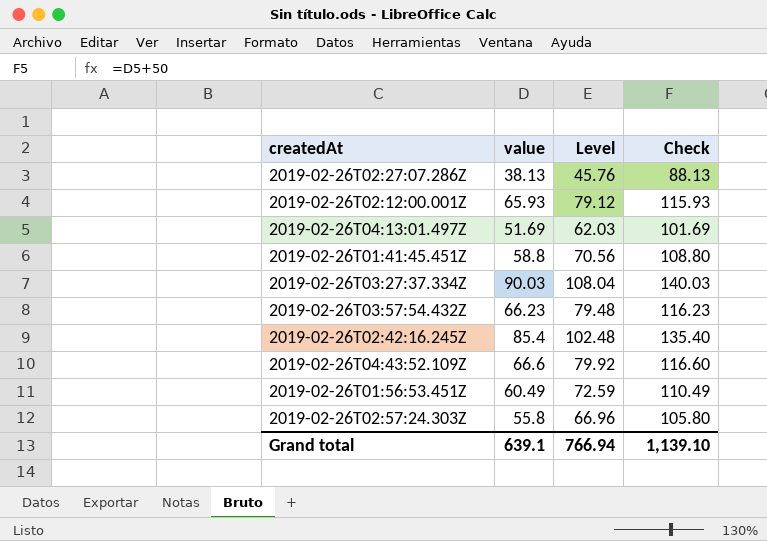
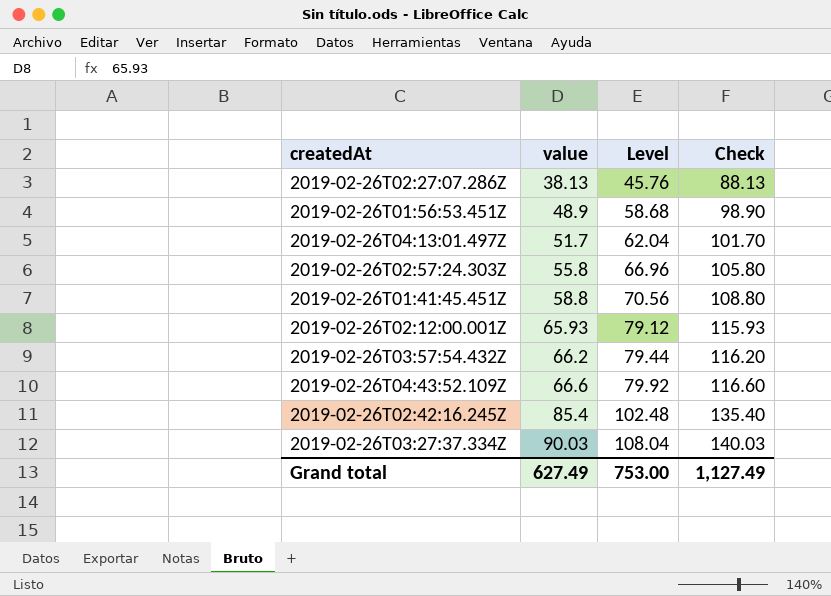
row order: none -> value ascending
2019-02-26T01:56:53.451Z | value: 60.49 -> 48.9
2019-02-26T01:56:53.451Z | Level: 72.59 -> 58.68
2019-02-26T01:56:53.451Z | Check: 110.49 -> 98.90
2019-02-26T04:13:01.497Z | value: 51.69 -> 51.7
2019-02-26T04:13:01.497Z | Level: 62.03 -> 62.04
2019-02-26T04:13:01.497Z | Check: 101.69 -> 101.70
2019-02-26T03:57:54.432Z | value: 66.23 -> 66.2
2019-02-26T03:57:54.432Z | Level: 79.48 -> 79.44
2019-02-26T03:57:54.432Z | Check: 116.23 -> 116.20
Grand total | value: 639.1 -> 627.49
Grand total | Level: 766.94 -> 753.00
Grand total | Check: 1,139.10 -> 1,127.49

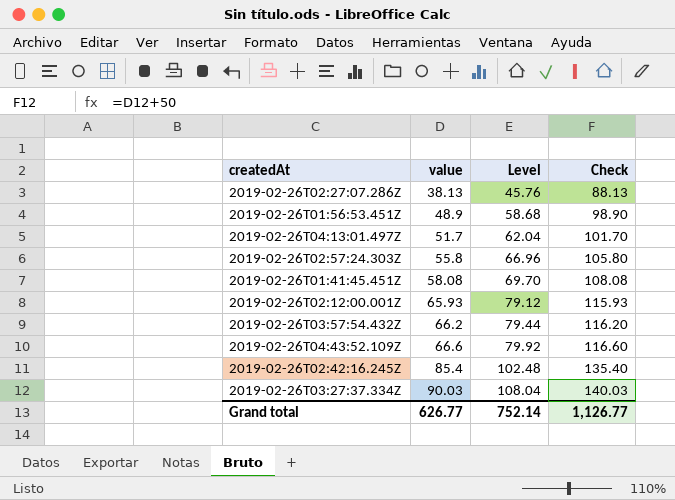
2019-02-26T01:41:45.451Z | value: 58.8 -> 58.08
2019-02-26T01:41:45.451Z | Level: 70.56 -> 69.70
2019-02-26T01:41:45.451Z | Check: 108.80 -> 108.08
Grand total | value: 627.49 -> 626.77
Grand total | Level: 753.00 -> 752.14
Grand total | Check: 1,127.49 -> 1,126.77

